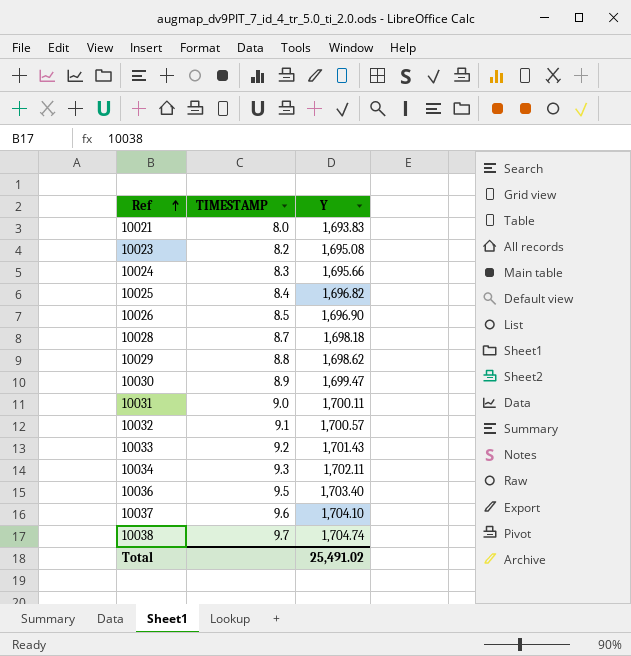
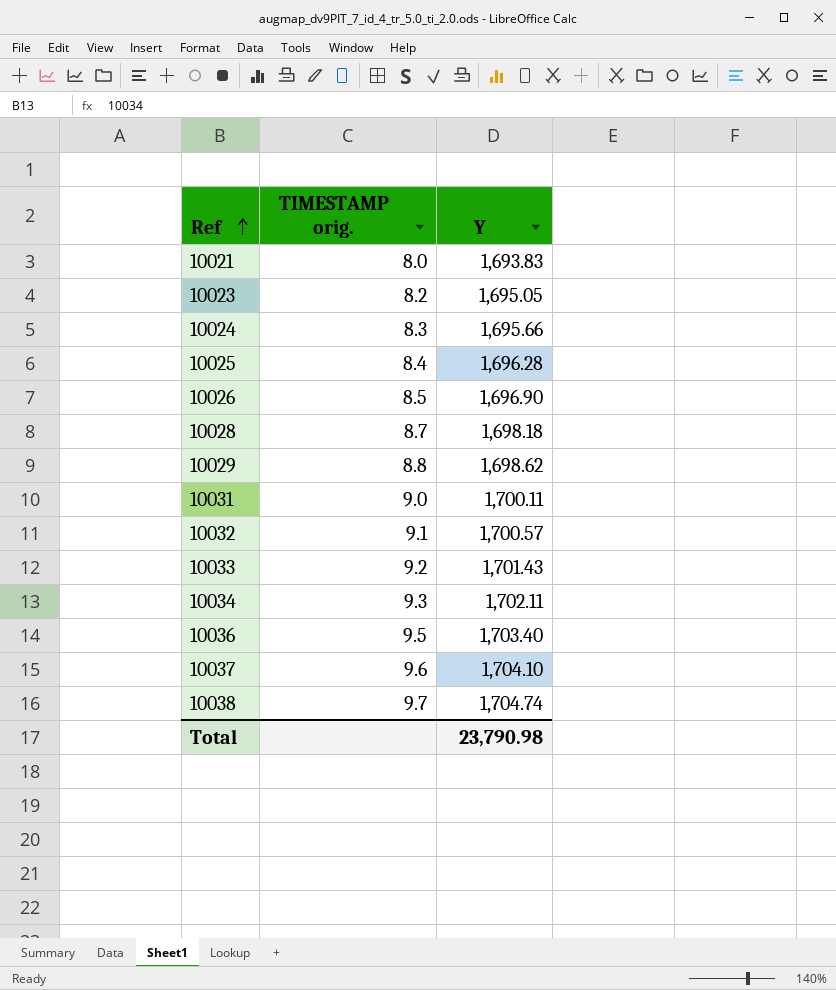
column name: TIMESTAMP -> TIMESTAMP orig.
row 10030: 8.9 | 1,699.47 -> none
10023 | Y: 1,695.08 -> 1,695.05
10025 | Y: 1,696.82 -> 1,696.28
Total | Y: 25,491.02 -> 23,790.98

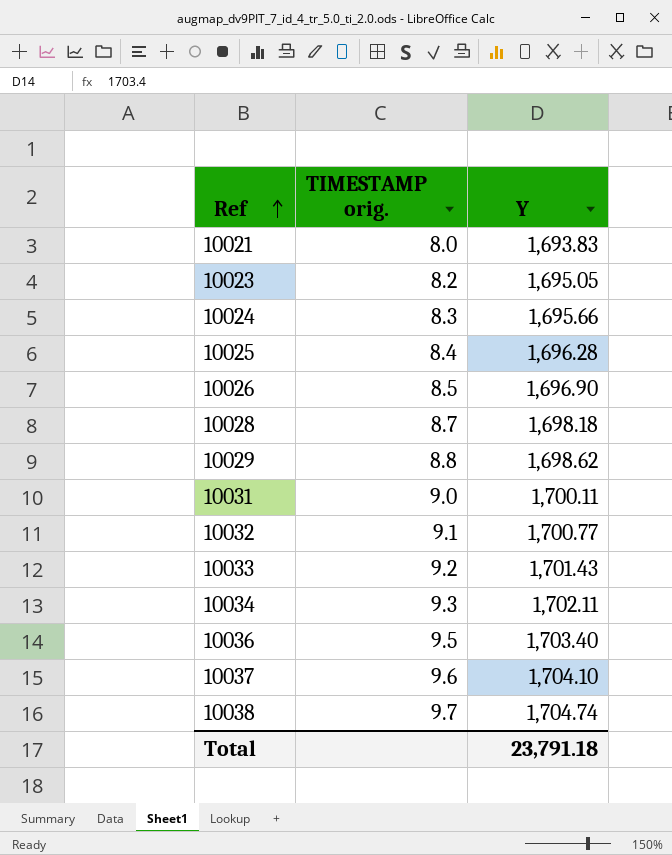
10032 | Y: 1,700.57 -> 1,700.77
Total | Y: 23,790.98 -> 23,791.18

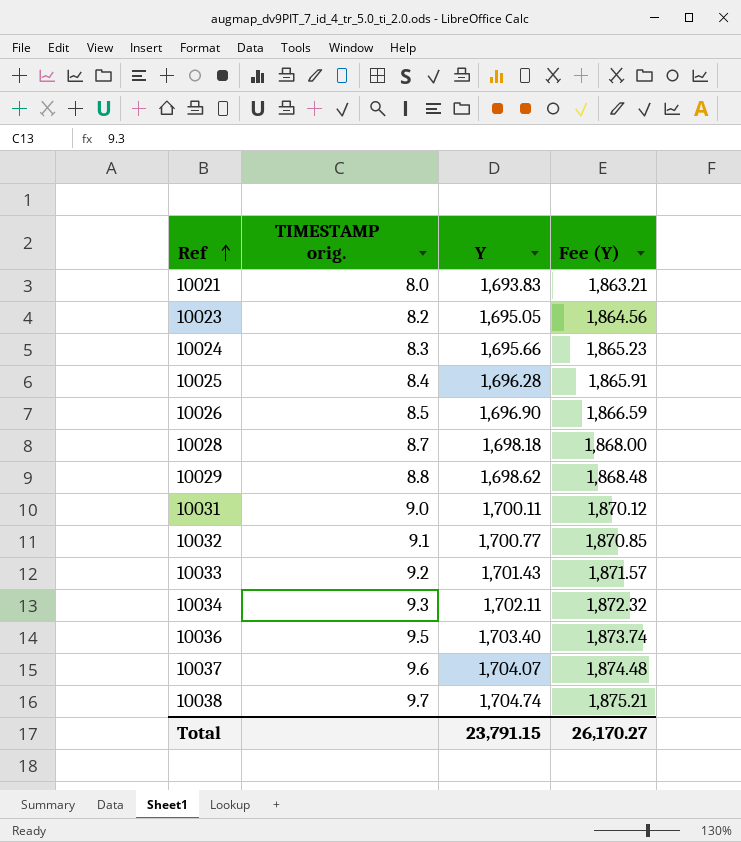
column Fee (Y) | formula: none -> [Y] * 1.1
10037 | Y: 1,704.10 -> 1,704.07
Total | Y: 23,791.18 -> 23,791.15

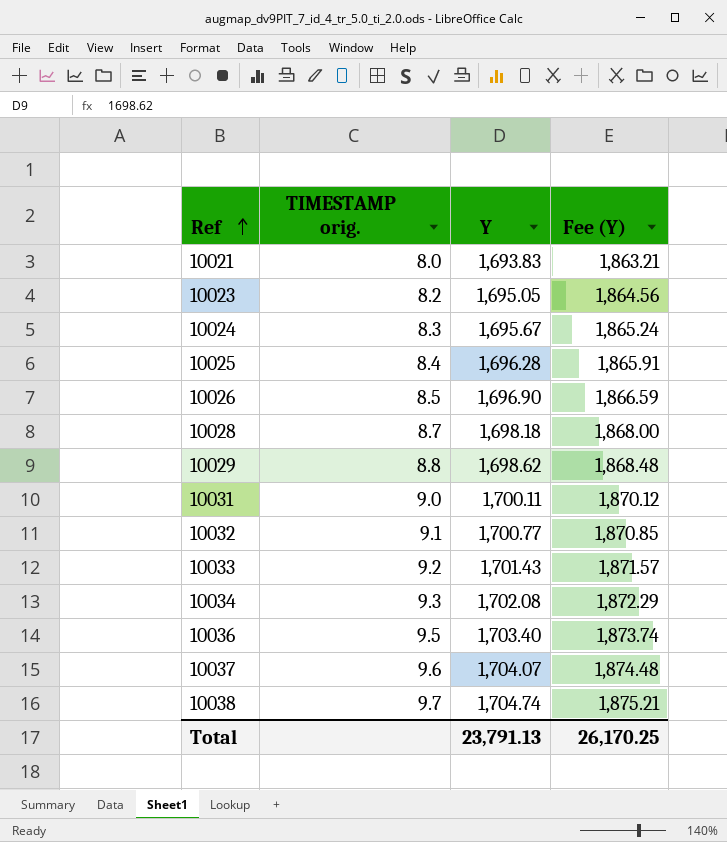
10024 | Y: 1,695.66 -> 1,695.67
10024 | Fee (Y): 1,865.23 -> 1,865.24
10034 | Y: 1,702.11 -> 1,702.08
10034 | Fee (Y): 1,872.32 -> 1,872.29
Total | Y: 23,791.15 -> 23,791.13
Total | Fee (Y): 26,170.27 -> 26,170.25

